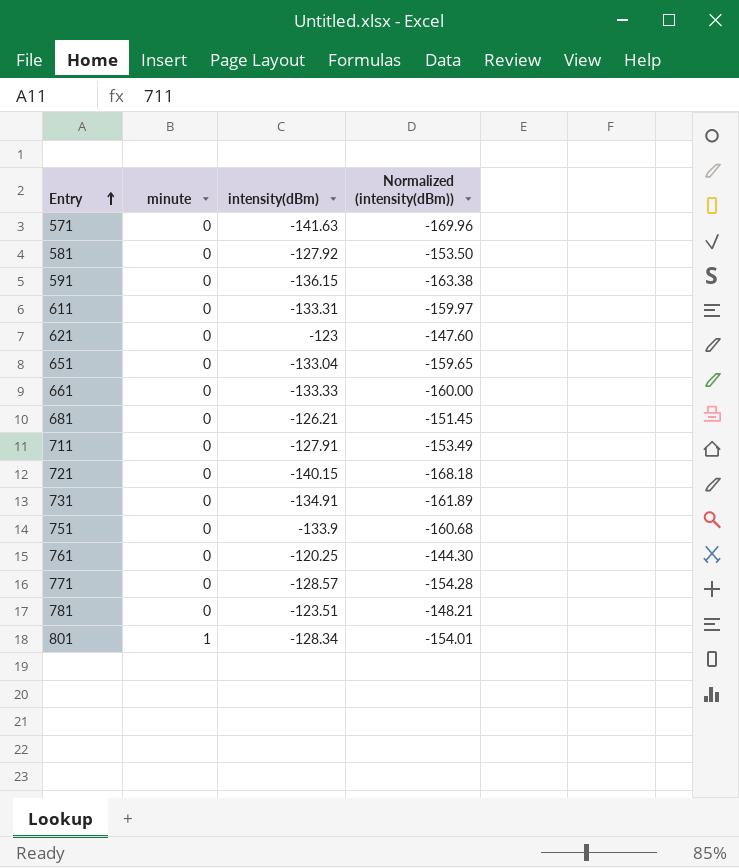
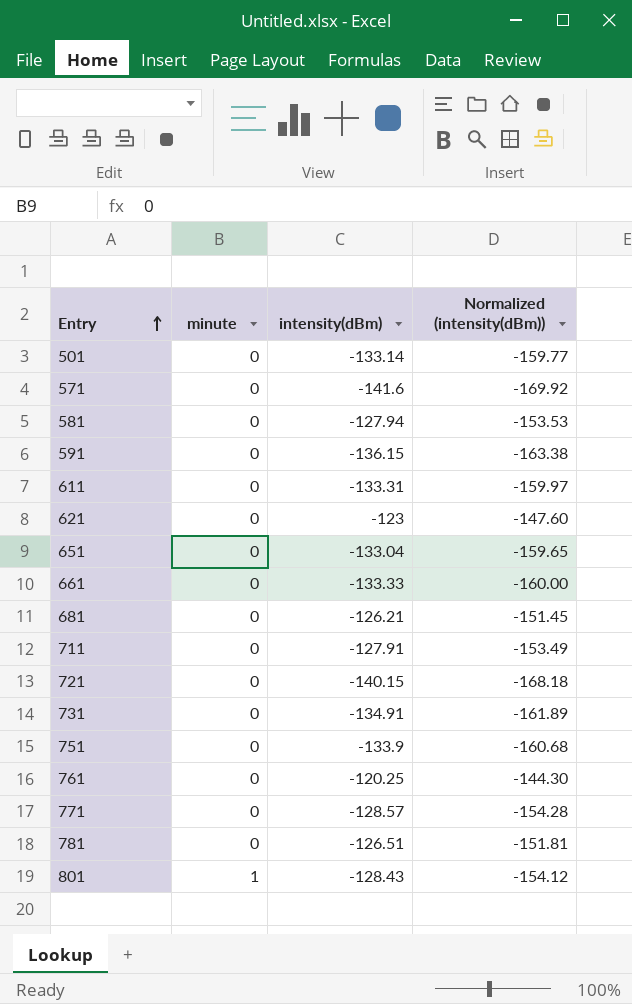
row 501: none -> 0 | -133.14 | -159.77
571 | intensity(dBm): -141.63 -> -141.6
571 | Normalized (intensity(dBm)): -169.96 -> -169.92
581 | intensity(dBm): -127.92 -> -127.94
581 | Normalized (intensity(dBm)): -153.50 -> -153.53
781 | intensity(dBm): -123.51 -> -126.51
781 | Normalized (intensity(dBm)): -148.21 -> -151.81
801 | intensity(dBm): -128.34 -> -128.43
801 | Normalized (intensity(dBm)): -154.01 -> -154.12

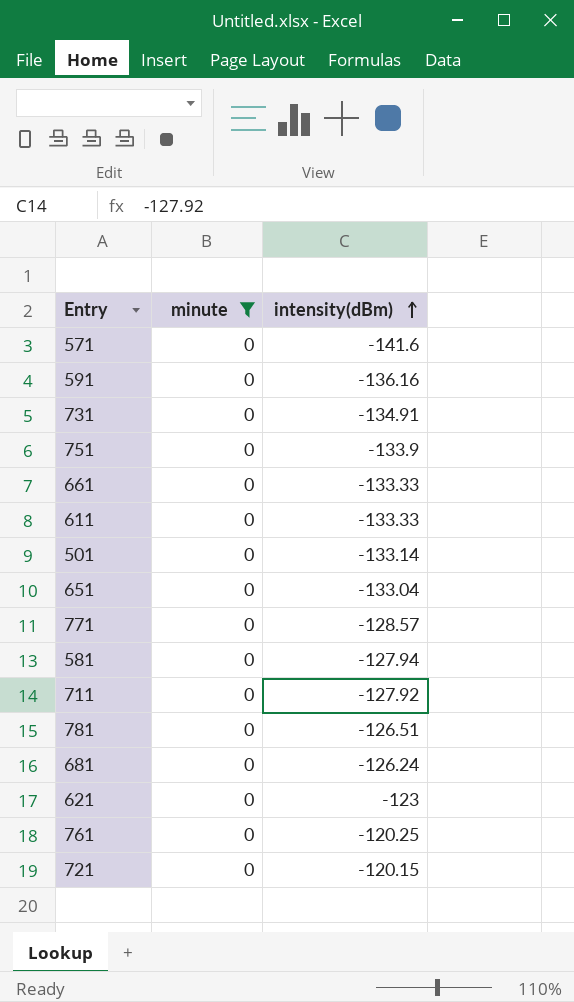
filter: none -> minute = 0
row order: Entry ascending -> intensity(dBm) ascending
column Normalized (intensity(dBm)) | formula: [intensity(dBm)] * 1.2 -> none
591 | intensity(dBm): -136.15 -> -136.16
611 | intensity(dBm): -133.31 -> -133.33
711 | intensity(dBm): -127.91 -> -127.92
681 | intensity(dBm): -126.21 -> -126.24
721 | intensity(dBm): -140.15 -> -120.15

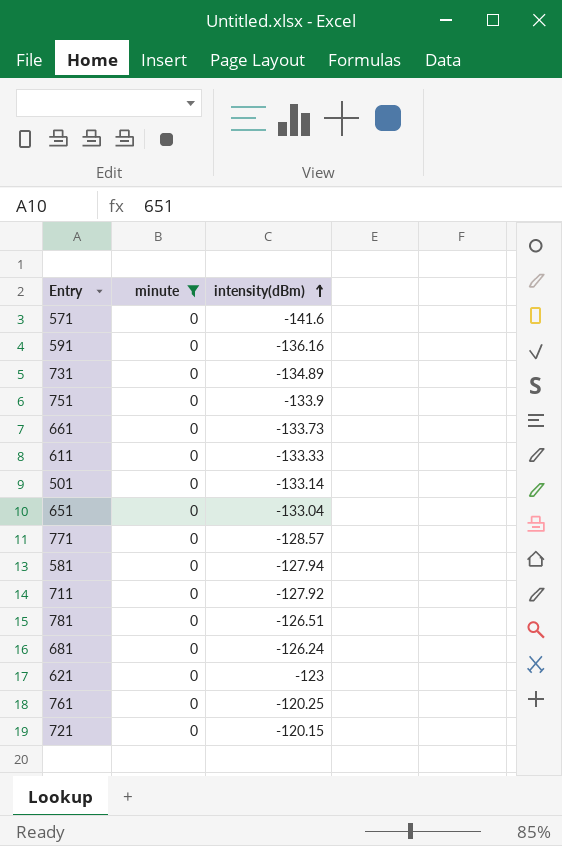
731 | intensity(dBm): -134.91 -> -134.89
661 | intensity(dBm): -133.33 -> -133.73

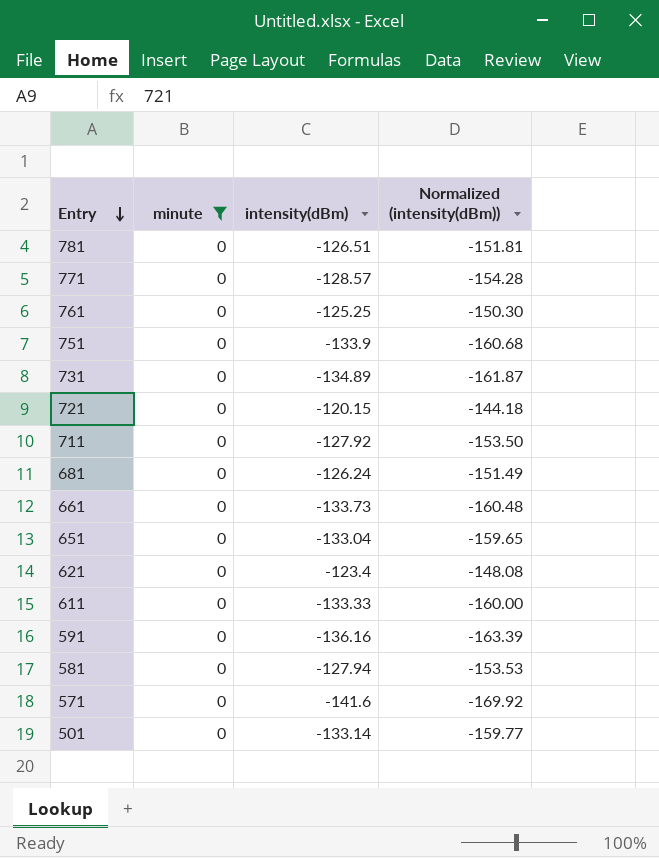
row order: intensity(dBm) ascending -> Entry descending
column Normalized (intensity(dBm)) | formula: none -> [intensity(dBm)] * 1.2
761 | intensity(dBm): -120.25 -> -125.25
621 | intensity(dBm): -123 -> -123.4

